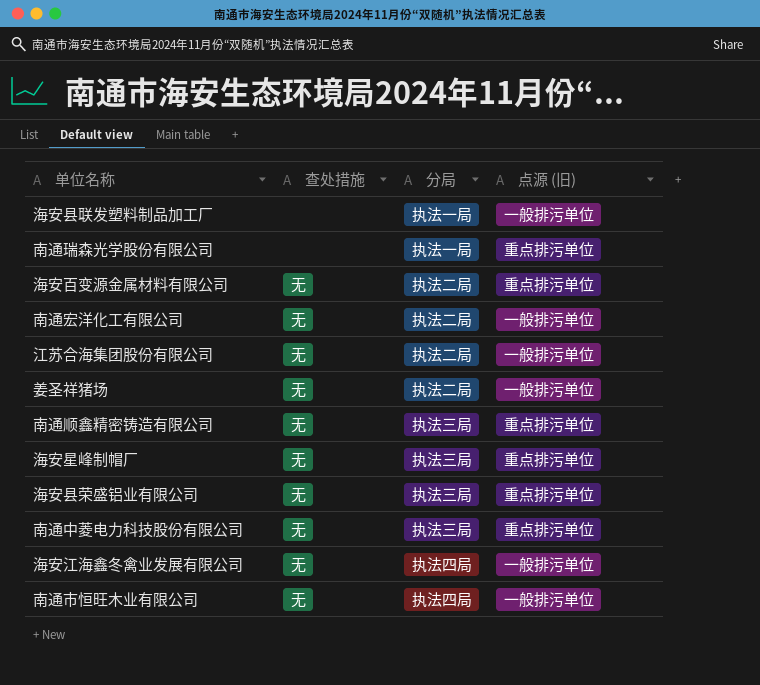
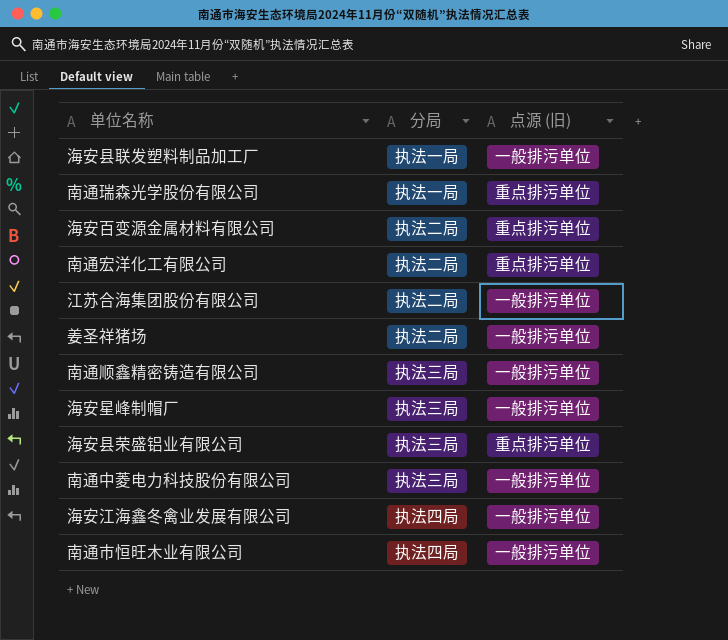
column 查处措施 | position: 2 -> none
南通宏洋化工有限公司 | 点源 (旧): 一般排污单位 -> 重点排污单位
南通顺鑫精密铸造有限公司 | 点源 (旧): 重点排污单位 -> 一般排污单位
海安星峰制帽厂 | 点源 (旧): 重点排污单位 -> 一般排污单位
南通中菱电力科技股份有限公司 | 点源 (旧): 重点排污单位 -> 一般排污单位

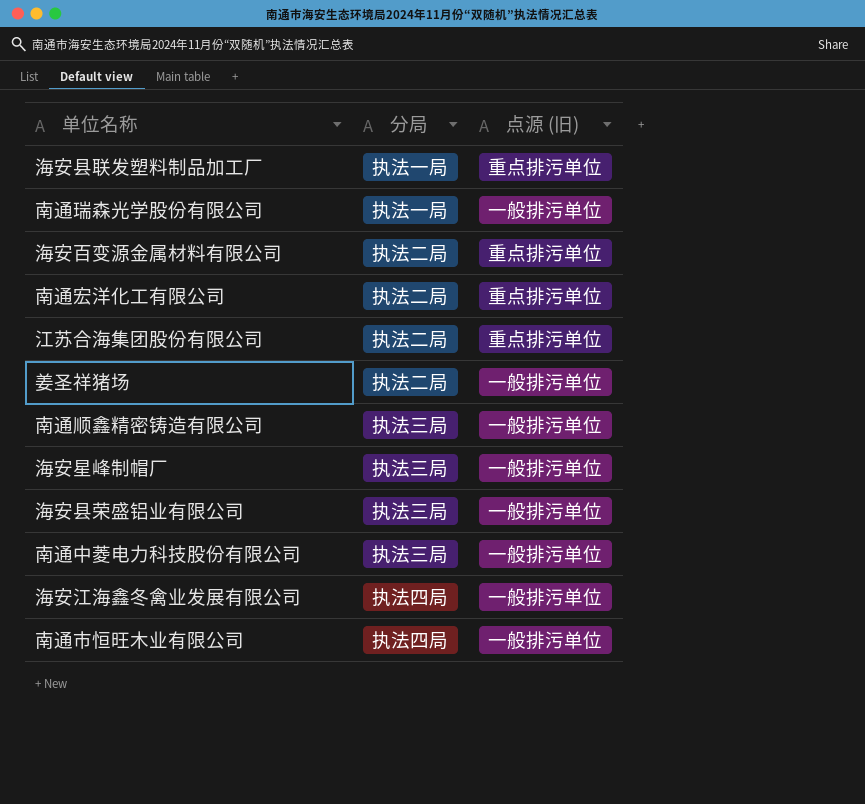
海安县联发塑料制品加工厂 | 点源 (旧): 一般排污单位 -> 重点排污单位
南通瑞森光学股份有限公司 | 点源 (旧): 重点排污单位 -> 一般排污单位
江苏合海集团股份有限公司 | 点源 (旧): 一般排污单位 -> 重点排污单位
海安县荣盛铝业有限公司 | 点源 (旧): 重点排污单位 -> 一般排污单位

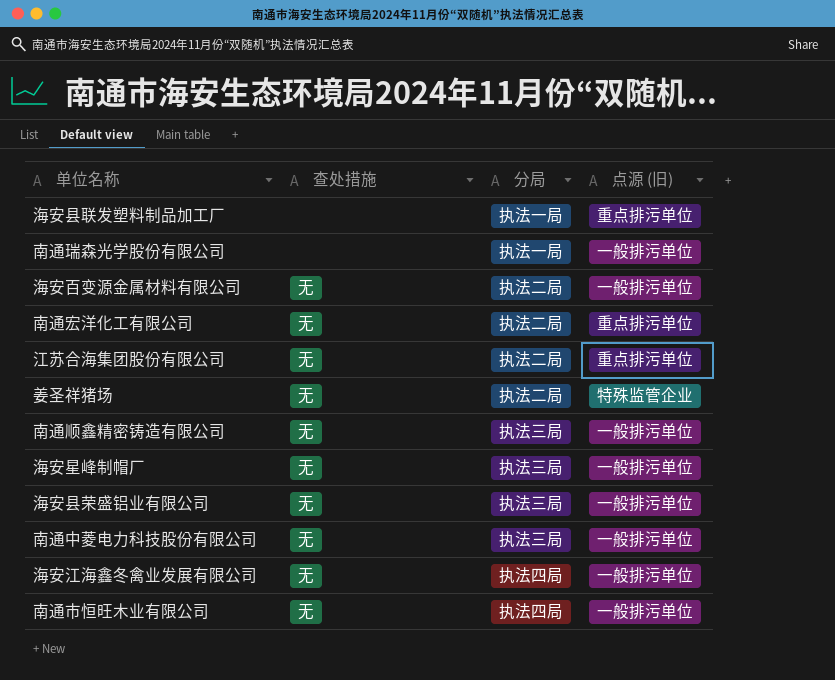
column 查处措施 | position: none -> 2
海安百变源金属材料有限公司 | 点源 (旧): 重点排污单位 -> 一般排污单位
姜圣祥猪场 | 点源 (旧): 一般排污单位 -> 特殊监管企业

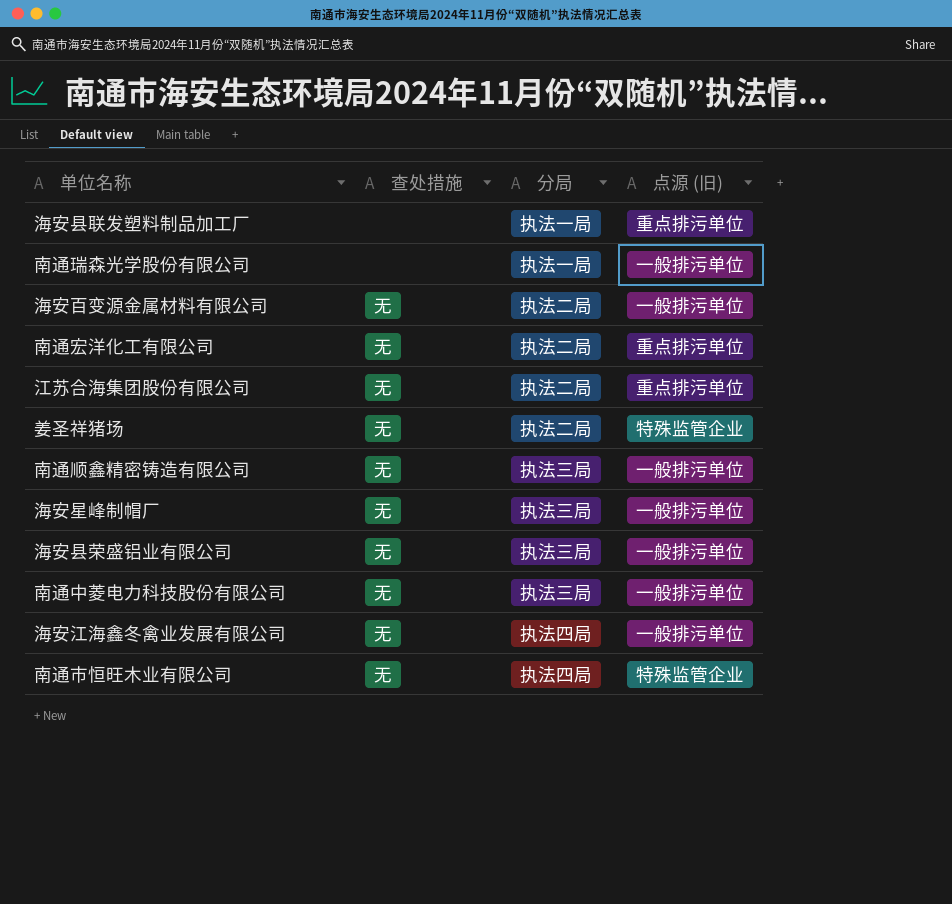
南通市恒旺木业有限公司 | 点源 (旧): 一般排污单位 -> 特殊监管企业

